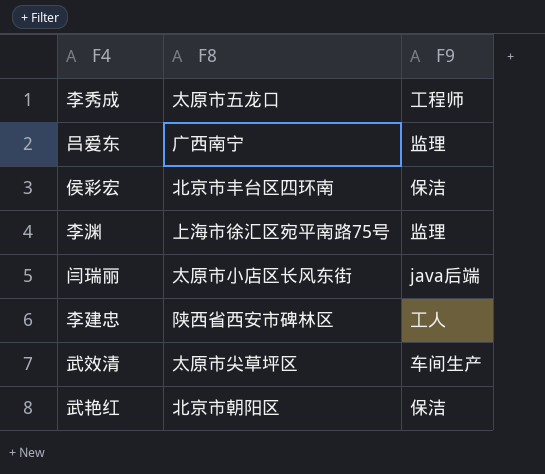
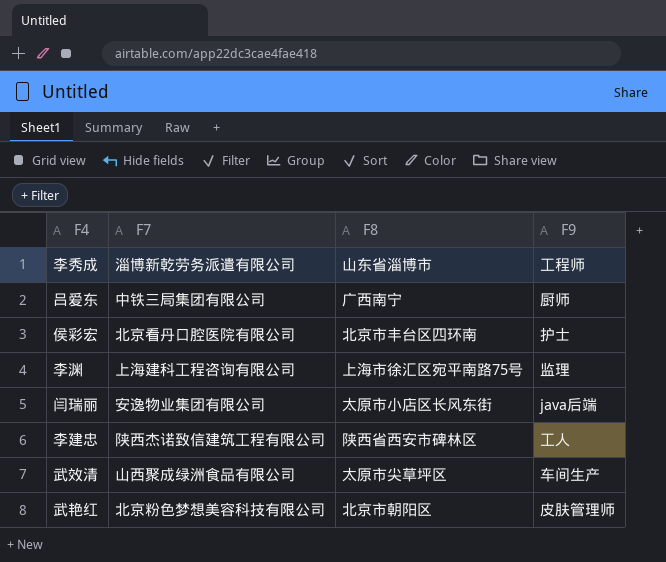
column F7 | position: none -> 2
李秀成 | F8: 太原市五龙口 -> 山东省淄博市
吕爱东 | F9: 监理 -> 厨师
侯彩宏 | F9: 保洁 -> 护士
武艳红 | F9: 保洁 -> 皮肤管理师

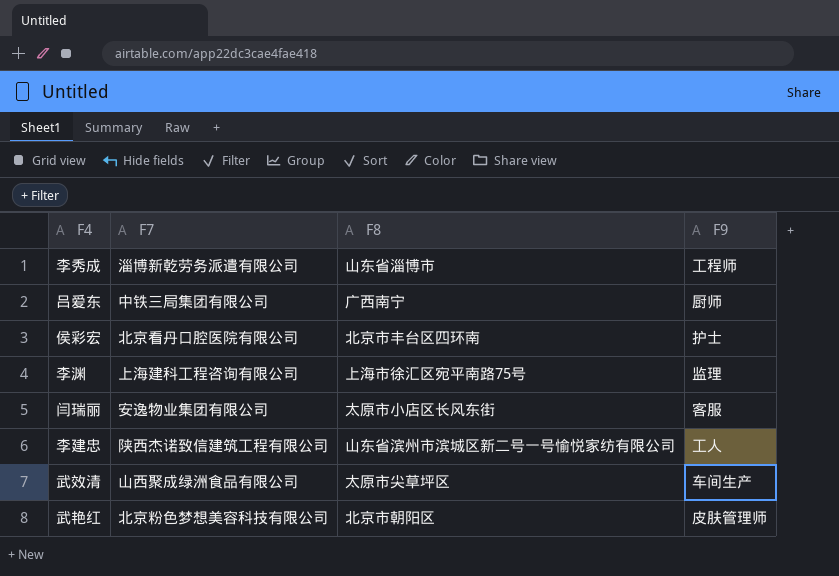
闫瑞丽 | F9: java后端 -> 客服
李建忠 | F8: 陕西省西安市碑林区 -> 山东省滨州市滨城区新二号一号愉悦家纺有限公司

